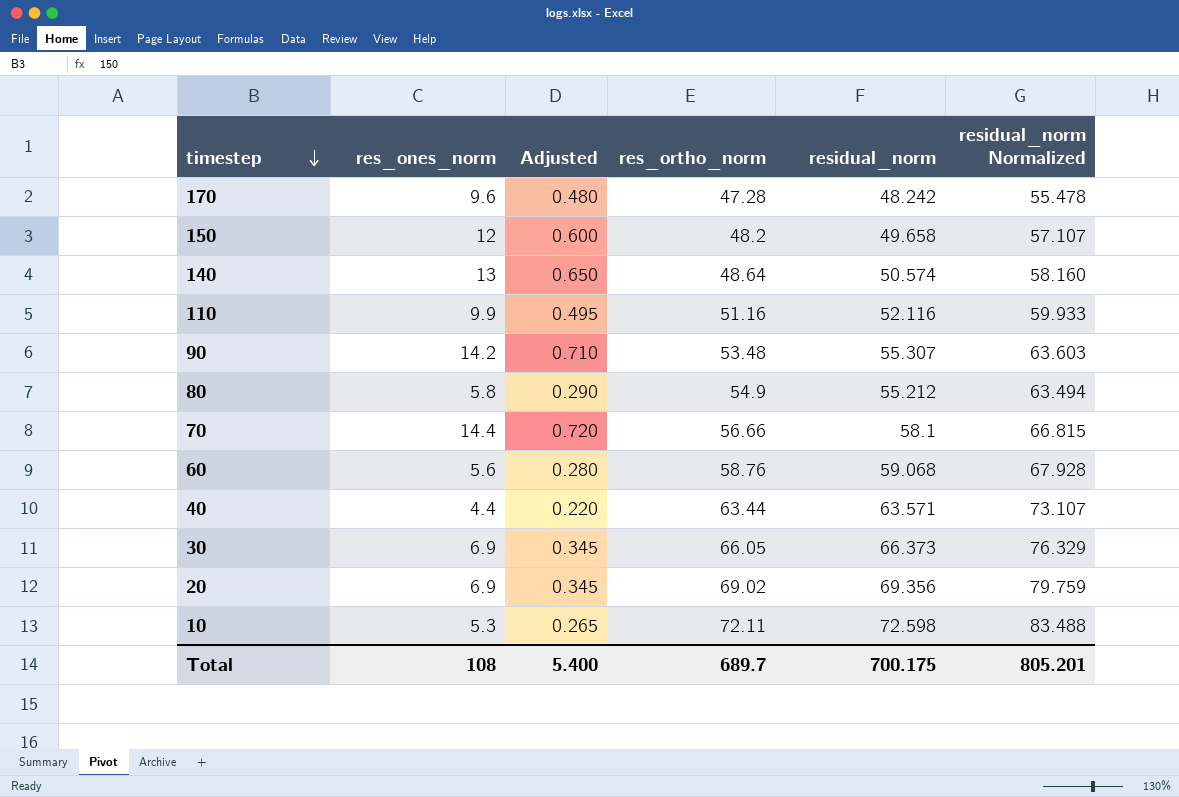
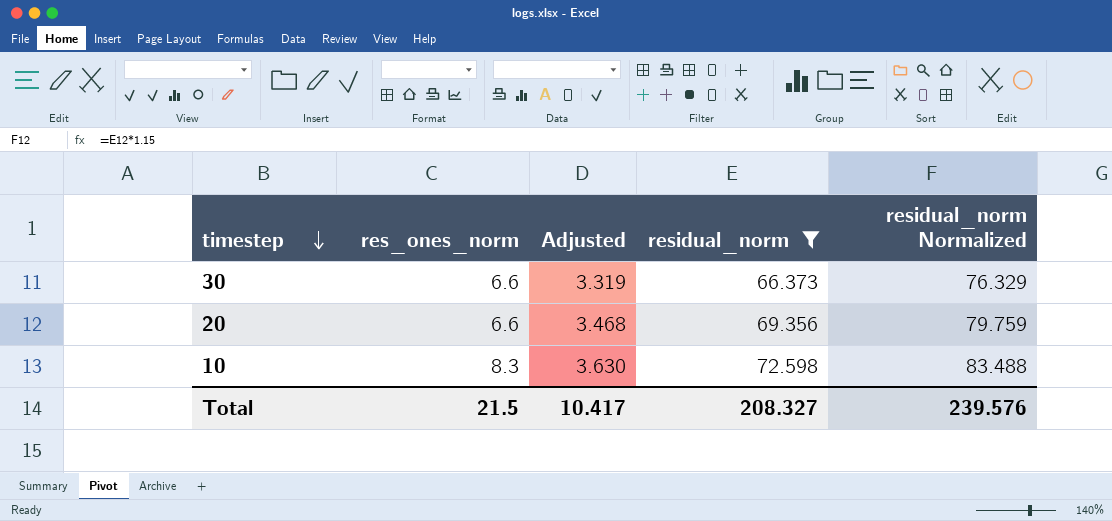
filter: none -> residual_norm >= 66.373
column res_ortho_norm | position: 4 -> none
column Adjusted | formula: [res_ones_norm] * 0.05 -> [residual_norm] * 0.05
30 | res_ones_norm: 6.9 -> 6.6
20 | res_ones_norm: 6.9 -> 6.6
10 | res_ones_norm: 5.3 -> 8.3
Total | res_ones_norm: 108 -> 21.5
Total | Adjusted: 5.400 -> 10.417
Total | residual_norm: 700.175 -> 208.327
Total | residual_norm Normalized: 805.201 -> 239.576

